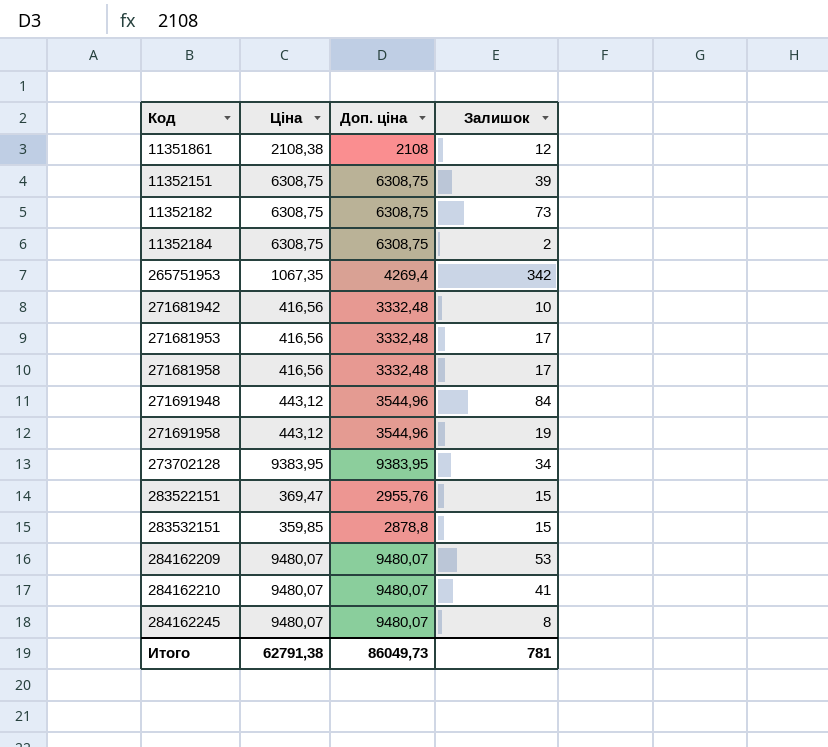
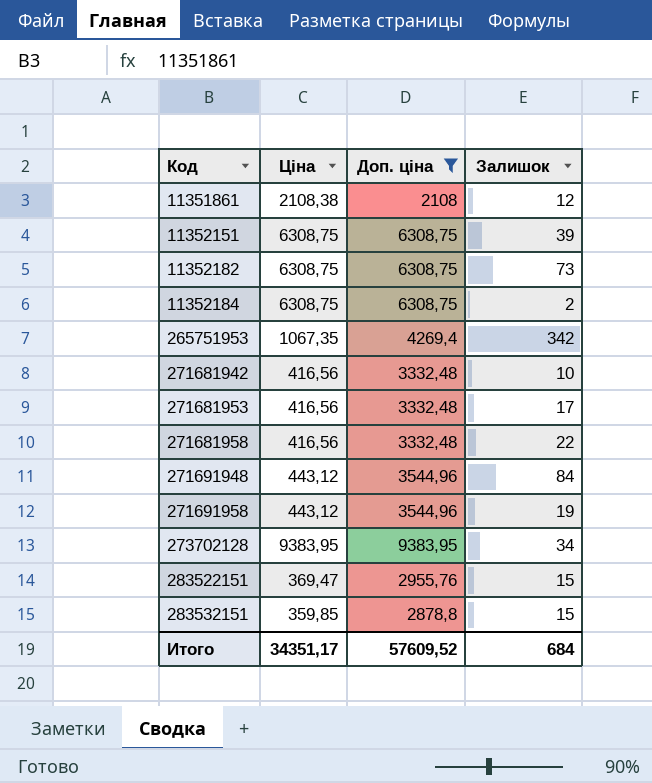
filter: none -> Доп. ціна != 9480,07
271681958 | Залишок: 17 -> 22
Итого | Ціна: 62791,38 -> 34351,17
Итого | Доп. ціна: 86049,73 -> 57609,52
Итого | Залишок: 781 -> 684

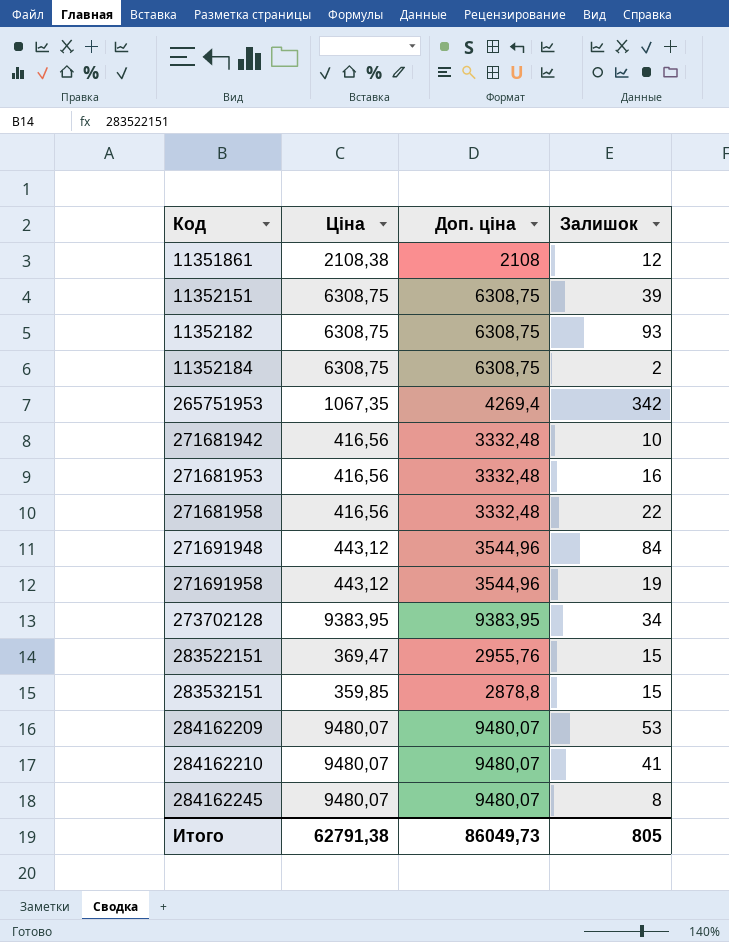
filter: Доп. ціна != 9480,07 -> none
11352182 | Залишок: 73 -> 93
271681953 | Залишок: 17 -> 16
Итого | Ціна: 34351,17 -> 62791,38
Итого | Доп. ціна: 57609,52 -> 86049,73
Итого | Залишок: 684 -> 805

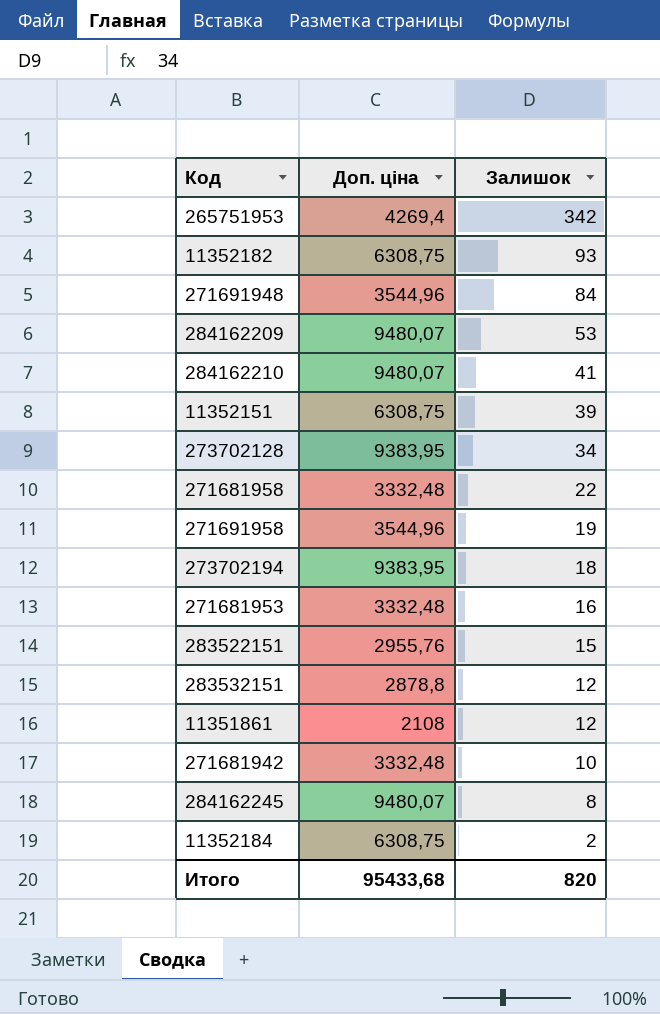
row order: Код ascending -> Залишок descending
column Ціна | position: 2 -> none
row 273702194: none -> 9383,95 | 18
283532151 | Залишок: 15 -> 12
Итого | Доп. ціна: 86049,73 -> 95433,68
Итого | Залишок: 805 -> 820

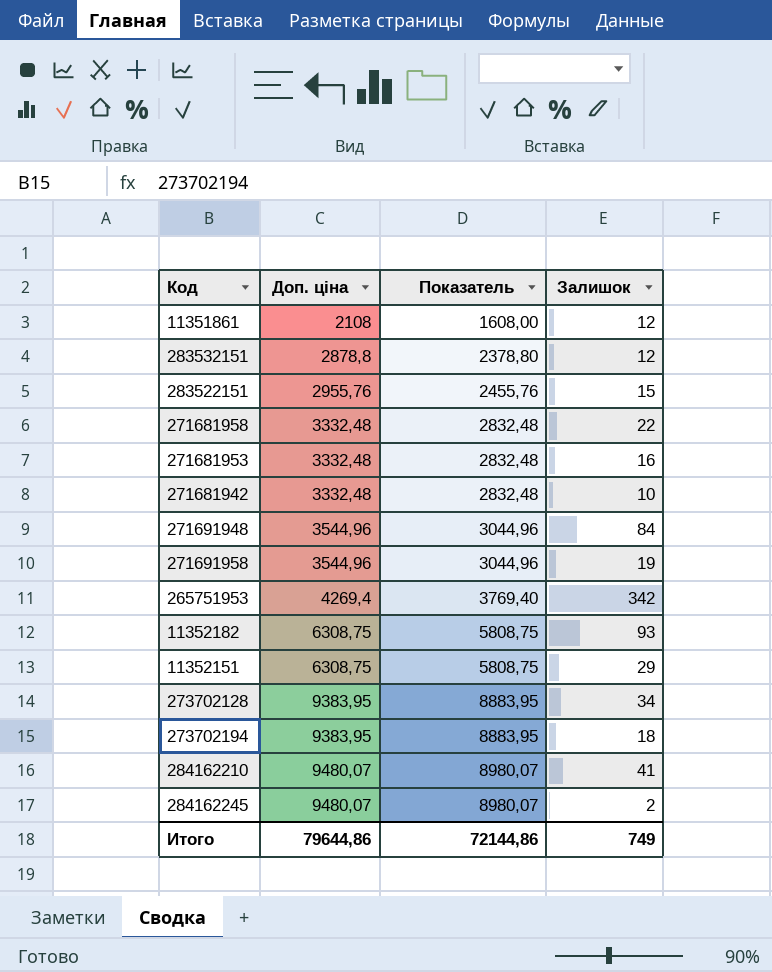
row order: Залишок descending -> Доп. ціна ascending
column Показатель | formula: none -> [Доп. ціна] - 500
row 284162209: 9480,07 | 53 -> none
row 11352184: 6308,75 | 2 -> none
11352151 | Залишок: 39 -> 29
284162245 | Залишок: 8 -> 2
Итого | Доп. ціна: 95433,68 -> 79644,86
Итого | Залишок: 820 -> 749

